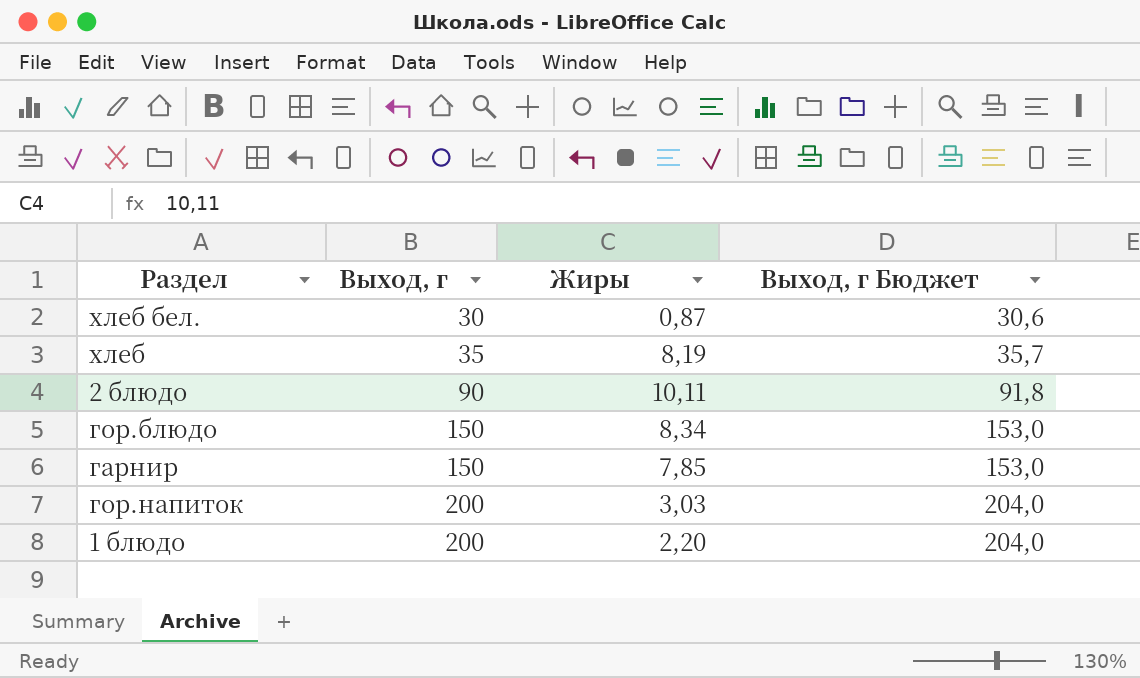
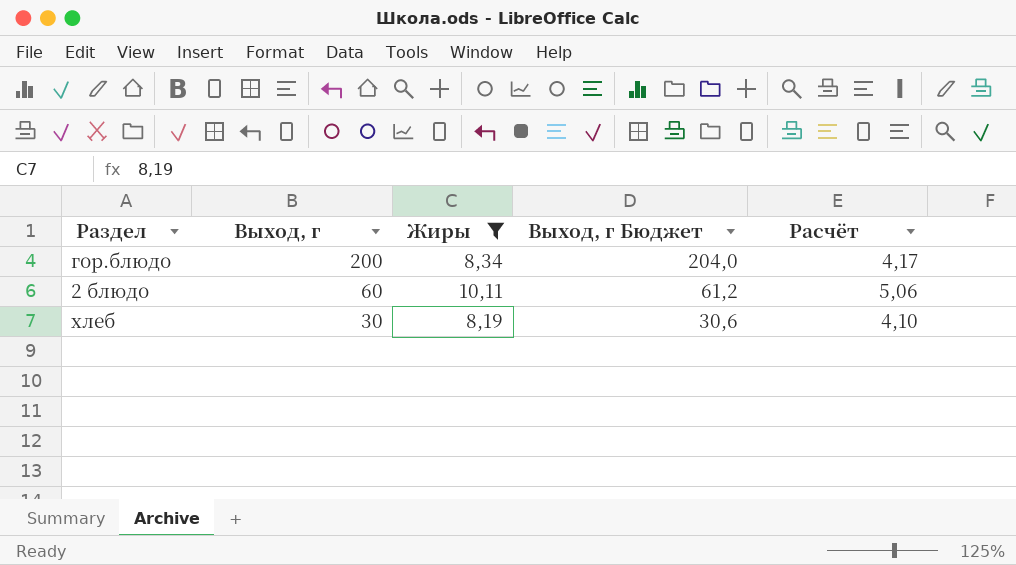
filter: none -> Жиры >= 8,19
row order: Выход, г ascending -> Выход, г descending
column Расчёт | formula: none -> [Жиры] * 0,5
гор.блюдо | Выход, г: 150 -> 200
гор.блюдо | Выход, г Бюджет: 153,0 -> 204,0
2 блюдо | Выход, г: 90 -> 60
2 блюдо | Выход, г Бюджет: 91,8 -> 61,2
хлеб | Выход, г: 35 -> 30
хлеб | Выход, г Бюджет: 35,7 -> 30,6

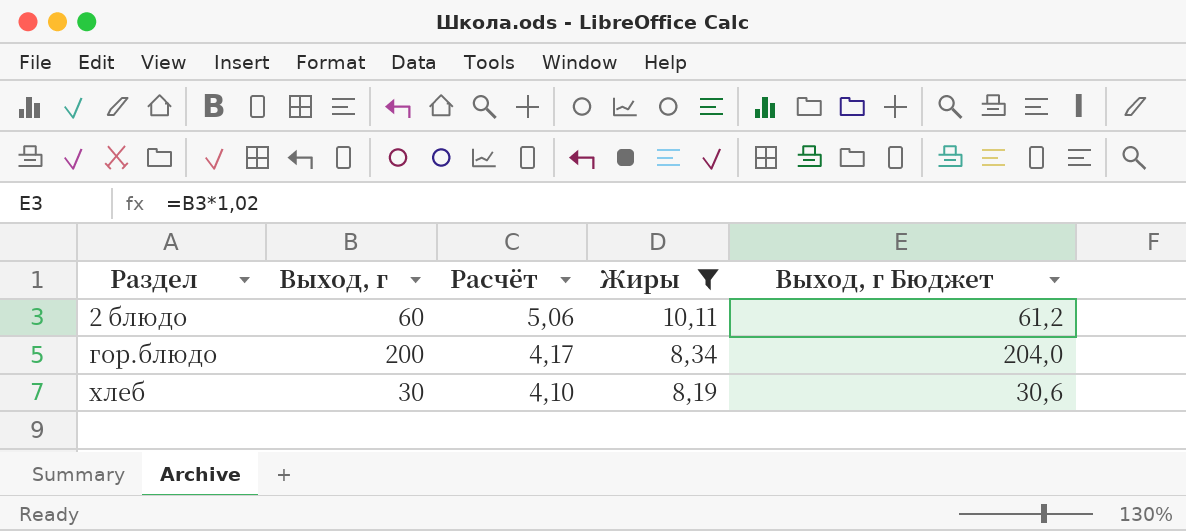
row order: Выход, г descending -> Раздел ascending
column Расчёт | position: 5 -> 3

